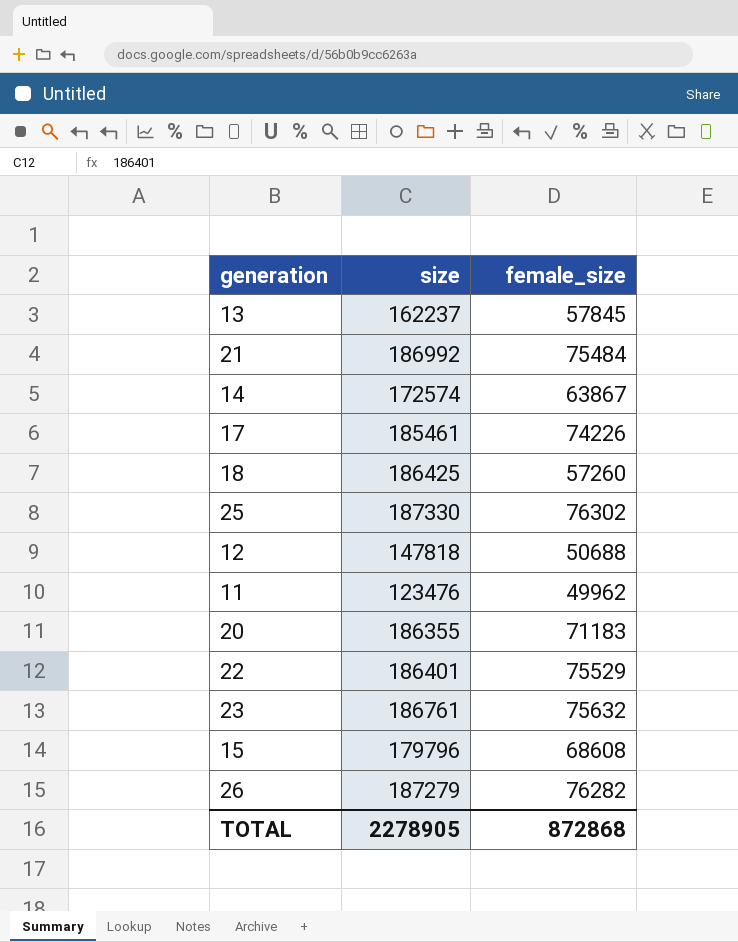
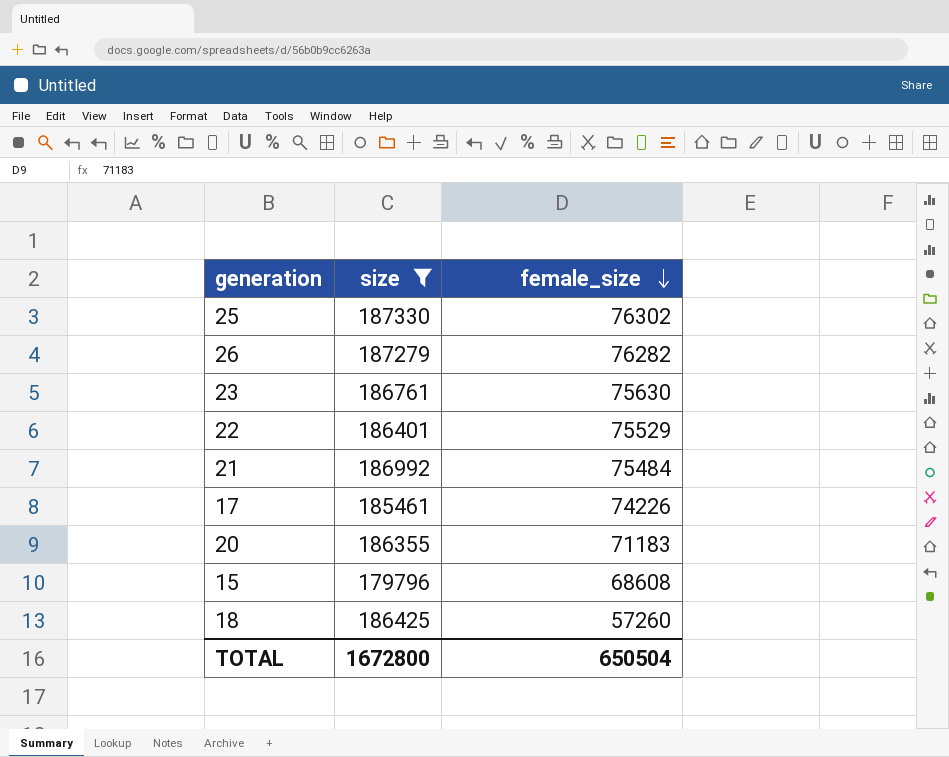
filter: none -> size >= 179796
row order: none -> female_size descending
23 | female_size: 75632 -> 75630
TOTAL | size: 2278905 -> 1672800
TOTAL | female_size: 872868 -> 650504

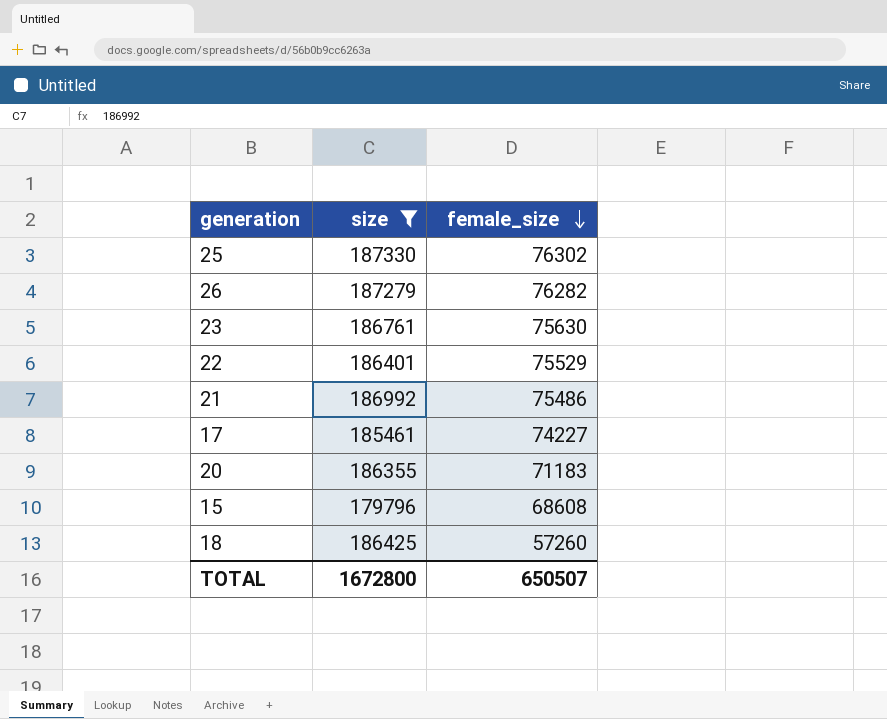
21 | female_size: 75484 -> 75486
17 | female_size: 74226 -> 74227
TOTAL | female_size: 650504 -> 650507

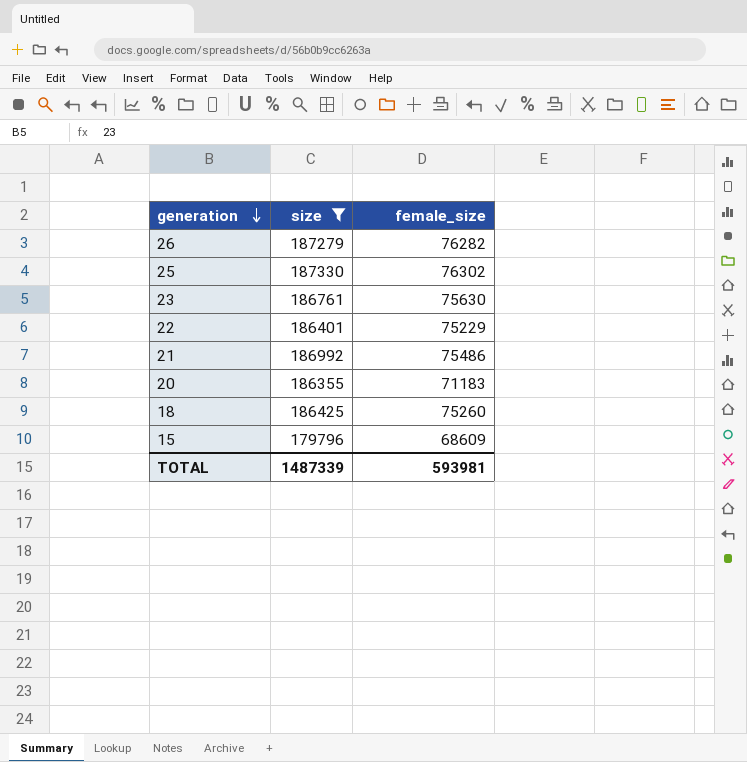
row order: female_size descending -> generation descending
row 17: 185461 | 74227 -> none
22 | female_size: 75529 -> 75229
18 | female_size: 57260 -> 75260
15 | female_size: 68608 -> 68609
TOTAL | size: 1672800 -> 1487339
TOTAL | female_size: 650507 -> 593981

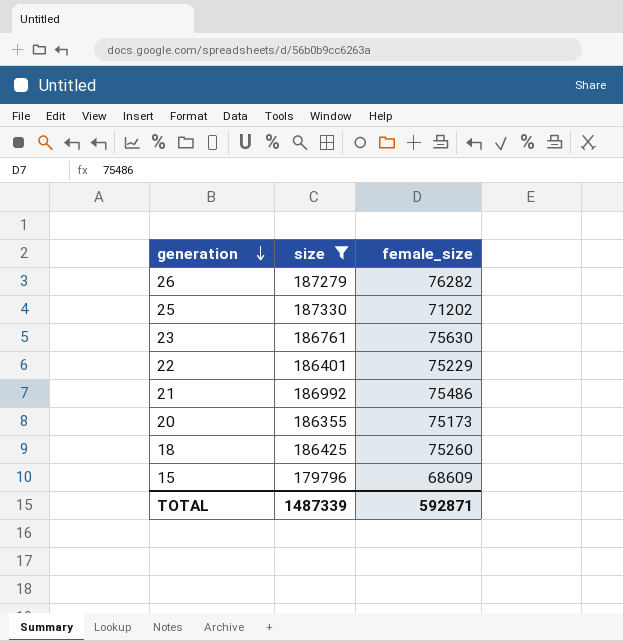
25 | female_size: 76302 -> 71202
20 | female_size: 71183 -> 75173
TOTAL | female_size: 593981 -> 592871

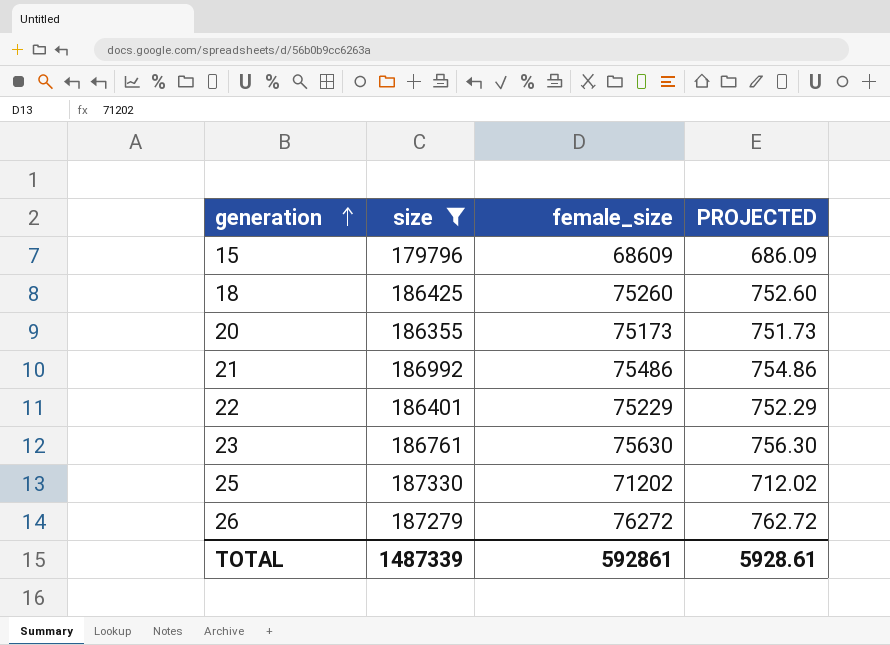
row order: generation descending -> generation ascending
column PROJECTED | formula: none -> [female_size] * 0.01
26 | female_size: 76282 -> 76272
TOTAL | female_size: 592871 -> 592861

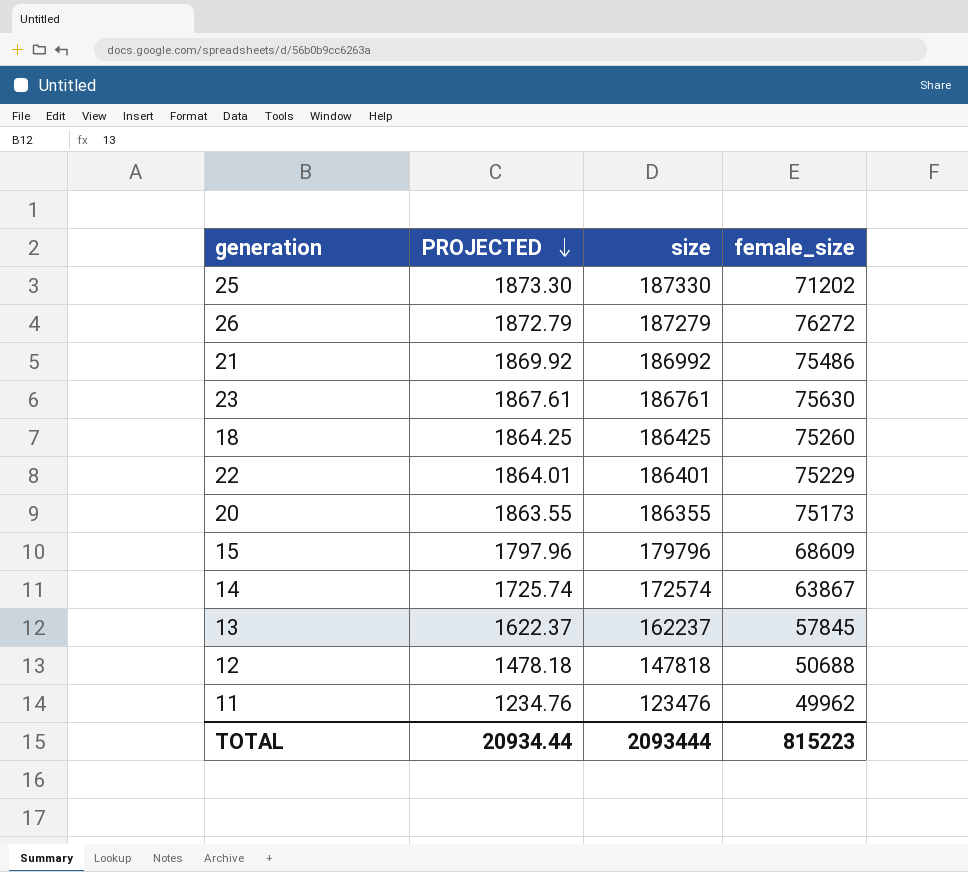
filter: size >= 179796 -> none
row order: generation ascending -> PROJECTED descending
column PROJECTED | formula: [female_size] * 0.01 -> [size] * 0.01
column PROJECTED | position: 4 -> 2
TOTAL | PROJECTED: 5928.61 -> 20934.44
TOTAL | size: 1487339 -> 2093444
TOTAL | female_size: 592861 -> 815223

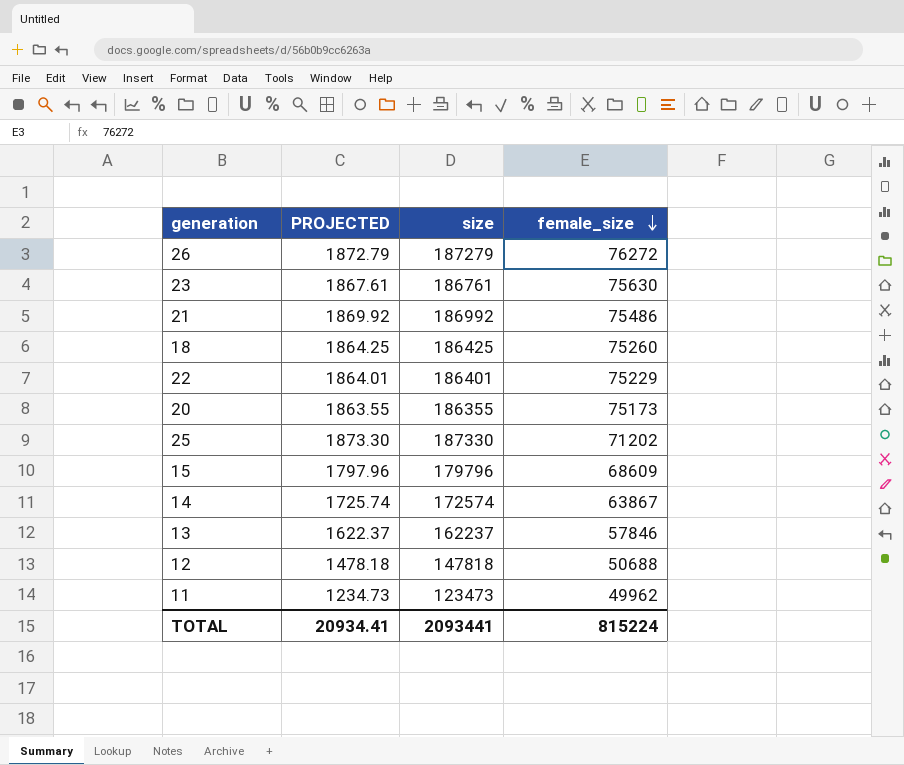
row order: PROJECTED descending -> female_size descending
13 | female_size: 57845 -> 57846
11 | PROJECTED: 1234.76 -> 1234.73
11 | size: 123476 -> 123473
TOTAL | PROJECTED: 20934.44 -> 20934.41
TOTAL | size: 2093444 -> 2093441
TOTAL | female_size: 815223 -> 815224

